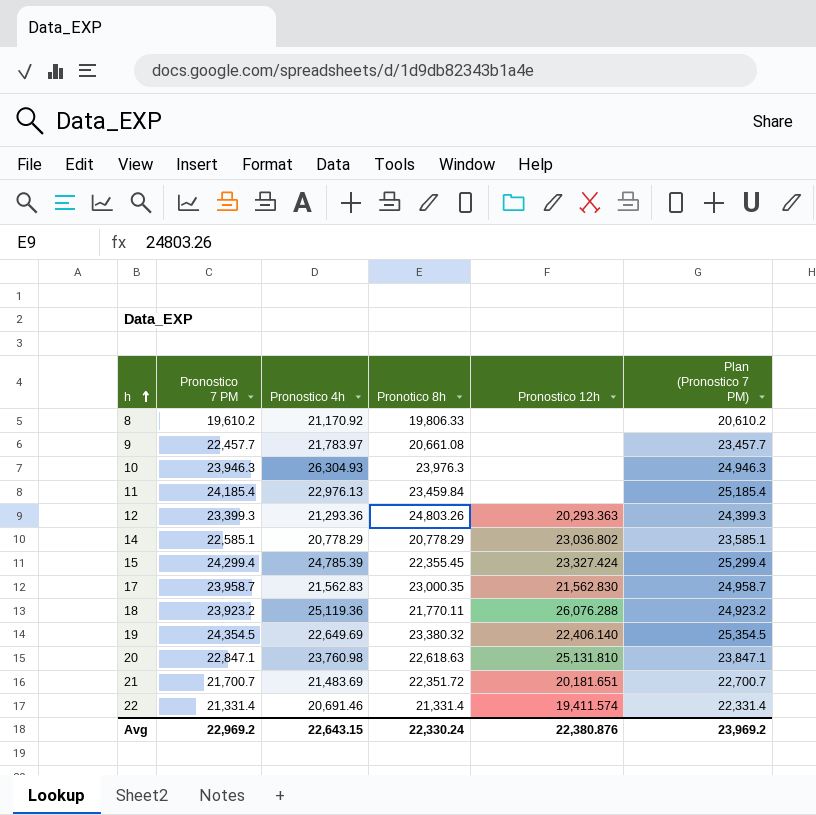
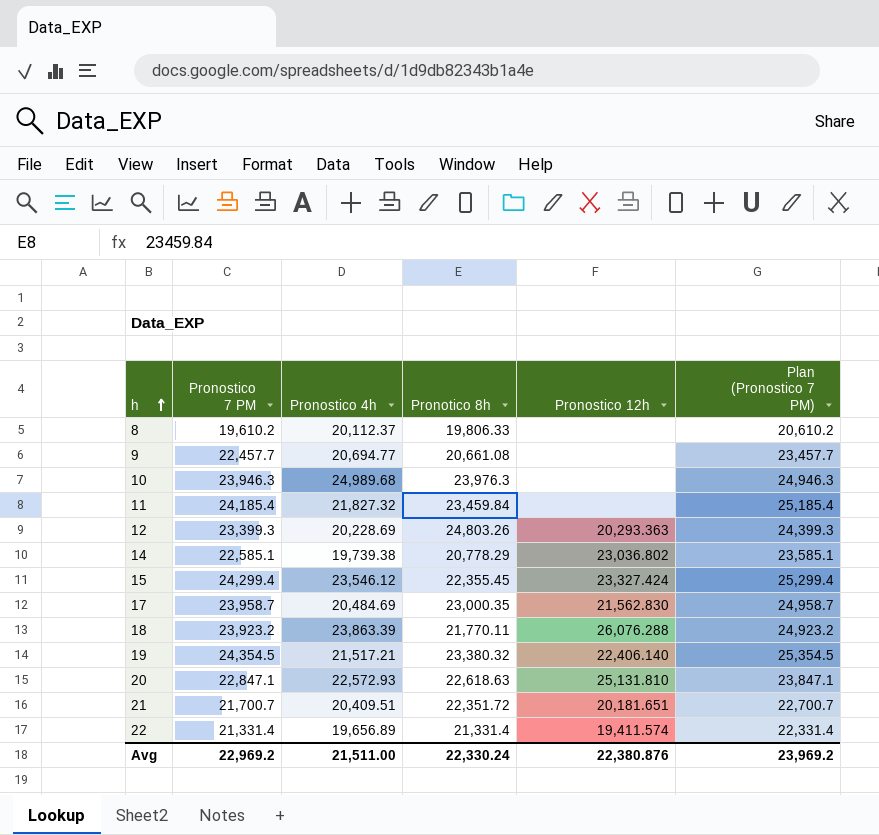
8 | Pronostico 4h: 21,170.92 -> 20,112.37
9 | Pronostico 4h: 21,783.97 -> 20,694.77
10 | Pronostico 4h: 26,304.93 -> 24,989.68
11 | Pronostico 4h: 22,976.13 -> 21,827.32
12 | Pronostico 4h: 21,293.36 -> 20,228.69
14 | Pronostico 4h: 20,778.29 -> 19,739.38
15 | Pronostico 4h: 24,785.39 -> 23,546.12
17 | Pronostico 4h: 21,562.83 -> 20,484.69
18 | Pronostico 4h: 25,119.36 -> 23,863.39
19 | Pronostico 4h: 22,649.69 -> 21,517.21
20 | Pronostico 4h: 23,760.98 -> 22,572.93
21 | Pronostico 4h: 21,483.69 -> 20,409.51
22 | Pronostico 4h: 20,691.46 -> 19,656.89
Avg | Pronostico 4h: 22,643.15 -> 21,511.00

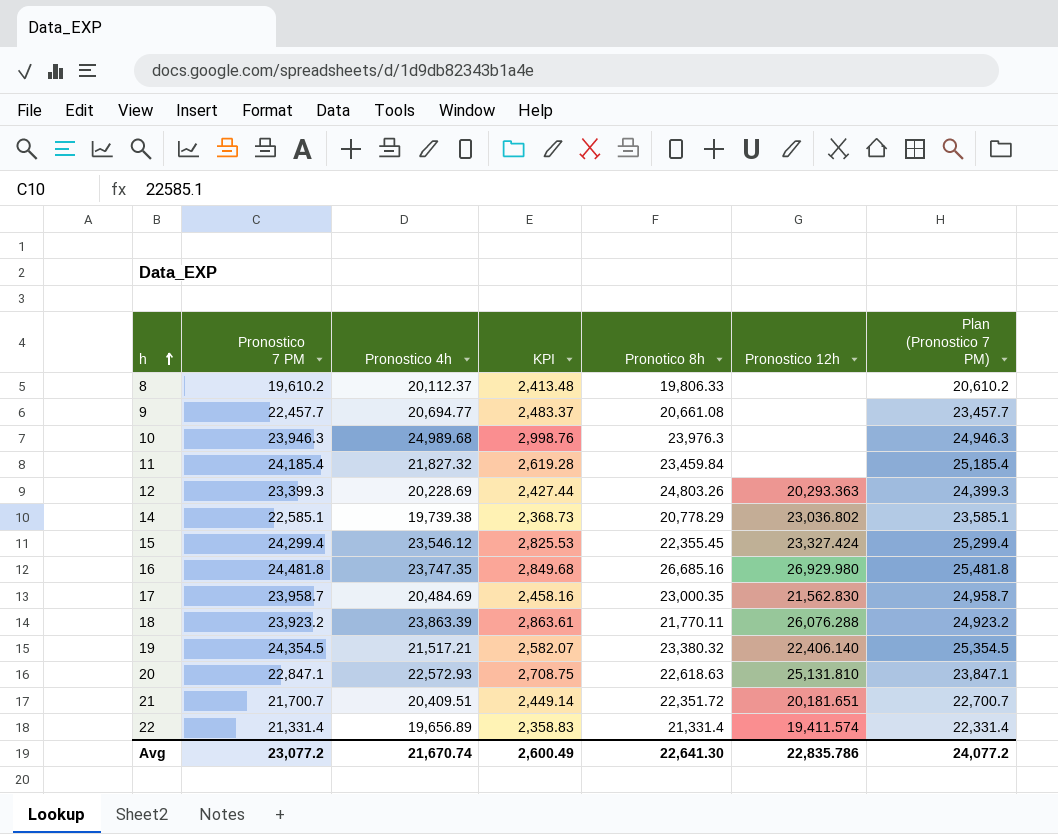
column KPI | formula: none -> [Pronostico 4h] * 0.12
row 16: none -> 24,481.8 | 23,747.35 | 2,849.68 | 26,685.16 | 26,929.980 | 25,481.8
Avg | Pronostico 7 PM: 22,969.2 -> 23,077.2
Avg | Pronostico 4h: 21,511.00 -> 21,670.74
Avg | Pronotico 8h: 22,330.24 -> 22,641.30
Avg | Pronostico 12h: 22,380.876 -> 22,835.786
Avg | Plan (Pronostico 7 PM): 23,969.2 -> 24,077.2

